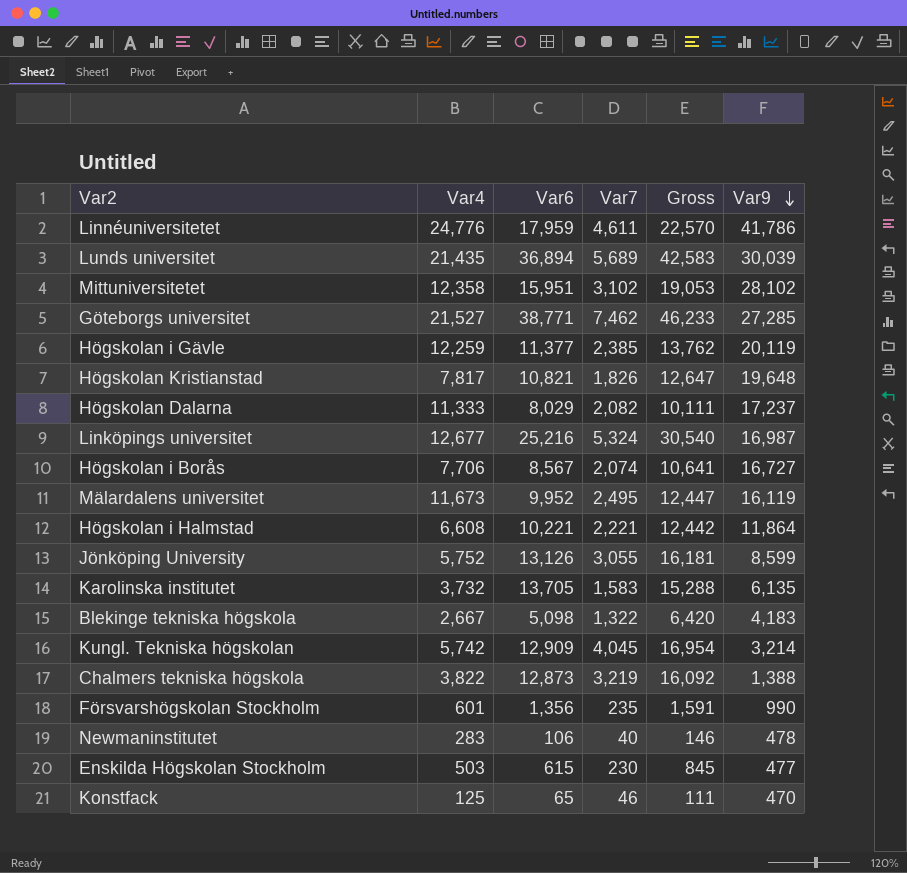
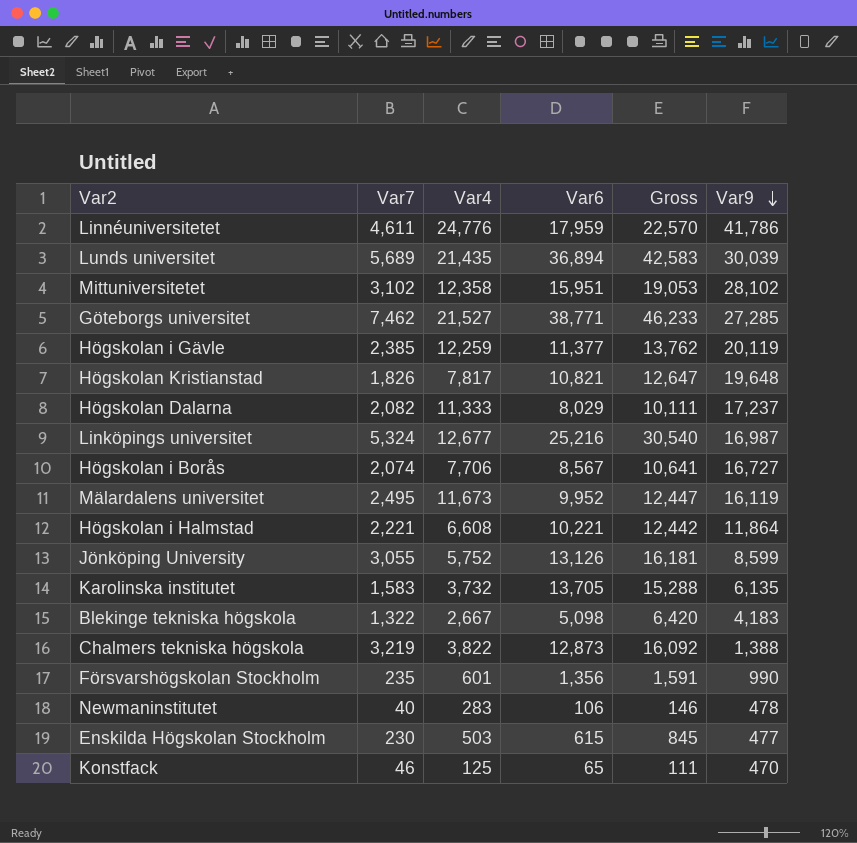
column Var7 | position: 4 -> 2
row Kungl. Tekniska högskolan: 5,742 | 12,909 | 4,045 | 16,954 | 3,214 -> none

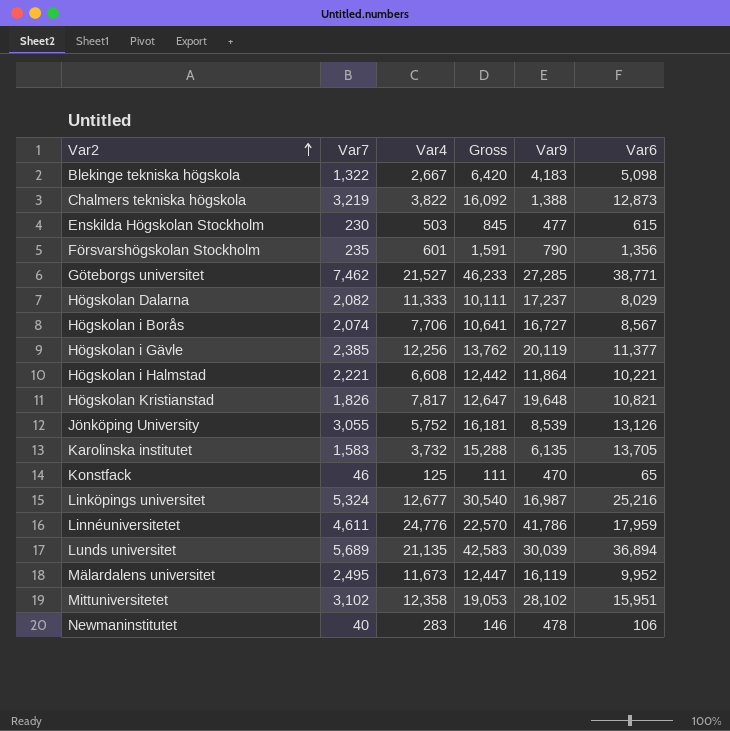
row order: Var9 descending -> Var2 ascending
column Var6 | position: 4 -> 6
Försvarshögskolan Stockholm | Var9: 990 -> 790
Högskolan i Gävle | Var4: 12,259 -> 12,256
Jönköping University | Var9: 8,599 -> 8,539
Lunds universitet | Var4: 21,435 -> 21,135

